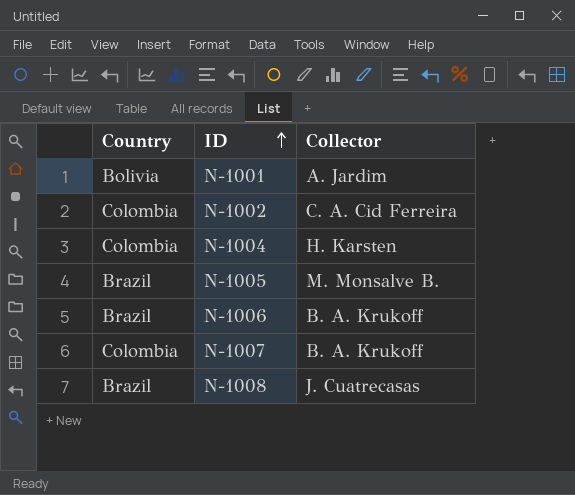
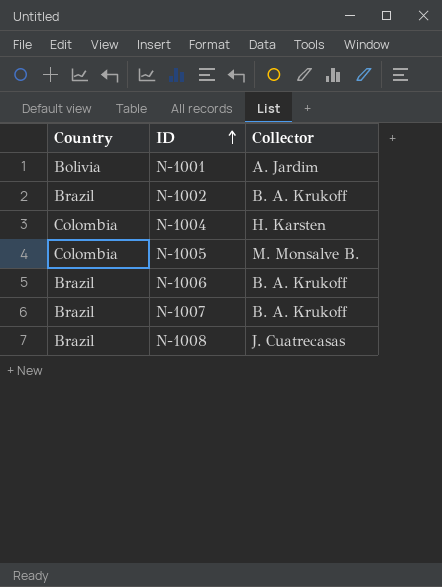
N-1002 | Country: Colombia -> Brazil
N-1002 | Collector: C. A. Cid Ferreira -> B. A. Krukoff
N-1005 | Country: Brazil -> Colombia
N-1007 | Country: Colombia -> Brazil

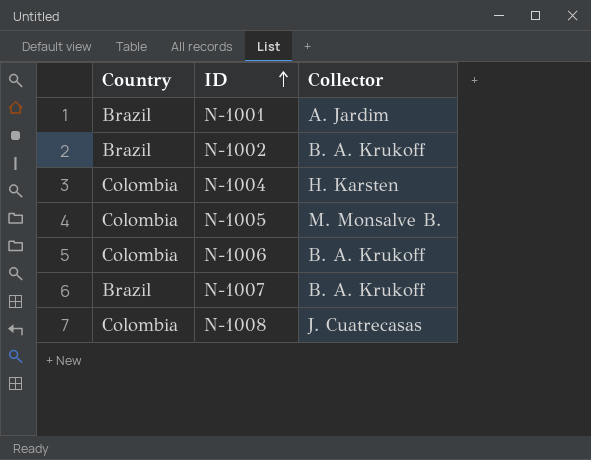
N-1001 | Country: Bolivia -> Brazil
N-1006 | Country: Brazil -> Colombia
N-1008 | Country: Brazil -> Colombia

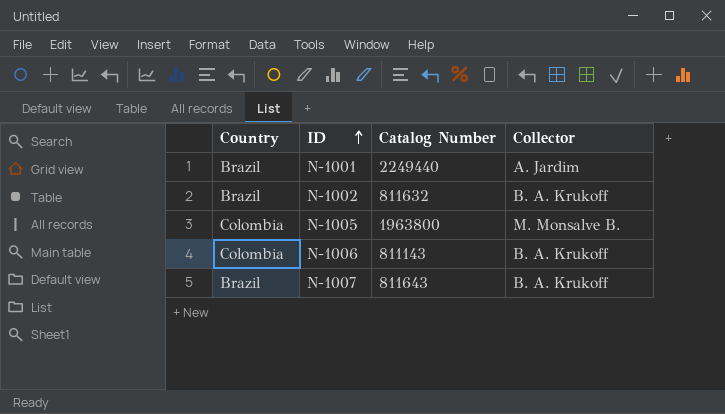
column Catalog Number | position: none -> 3
row N-1004: Colombia | H. Karsten -> none
row N-1008: Colombia | J. Cuatrecasas -> none

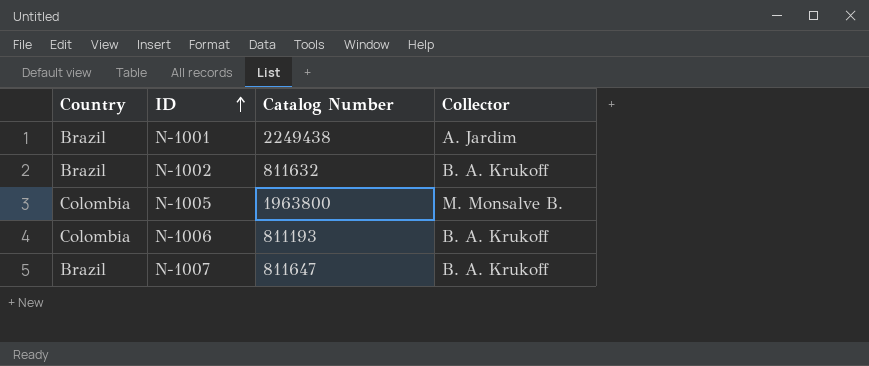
N-1001 | Catalog Number: 2249440 -> 2249438
N-1006 | Catalog Number: 811143 -> 811193
N-1007 | Catalog Number: 811643 -> 811647

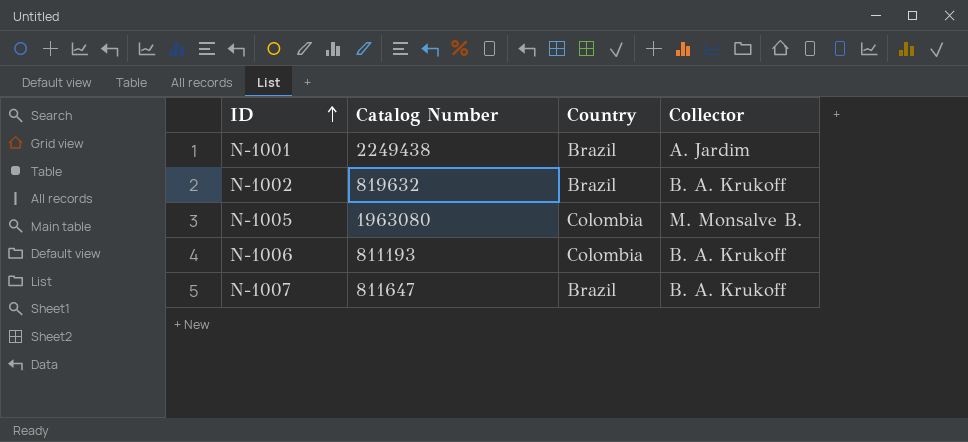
column Country | position: 1 -> 3
N-1002 | Catalog Number: 811632 -> 819632
N-1005 | Catalog Number: 1963800 -> 1963080

